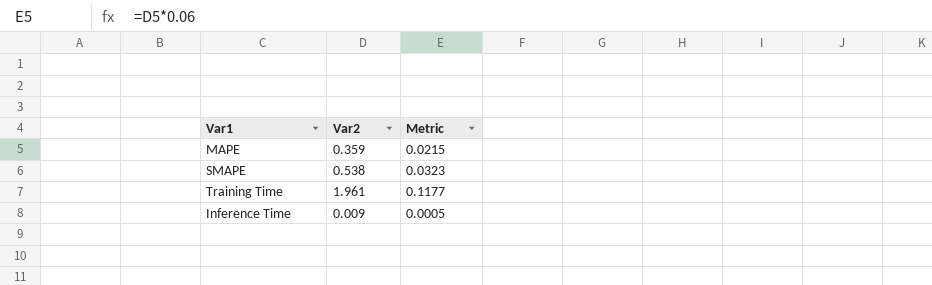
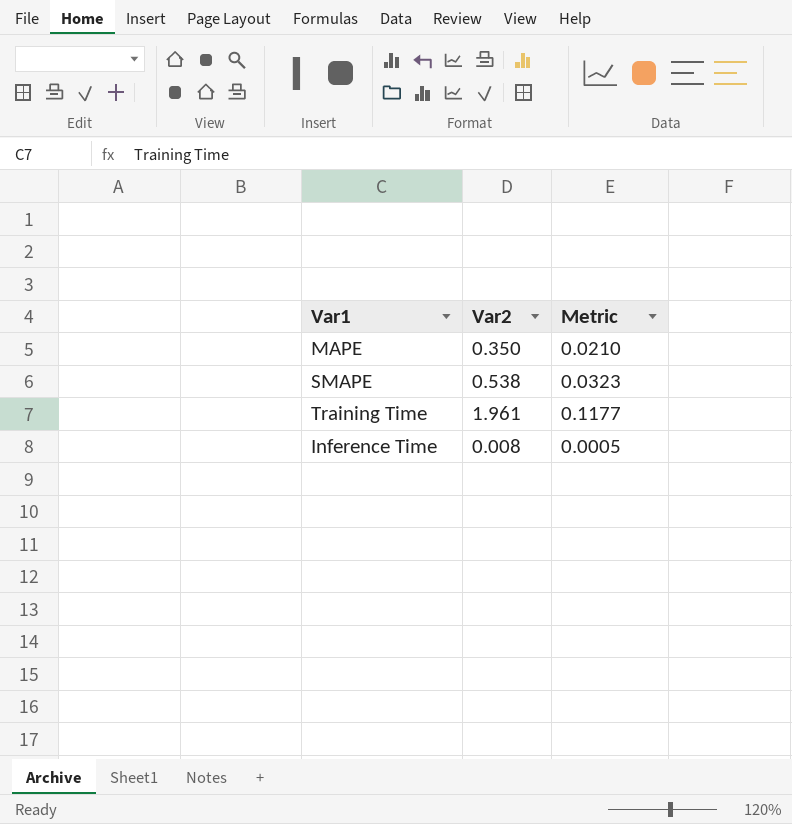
MAPE | Var2: 0.359 -> 0.350
MAPE | Metric: 0.0215 -> 0.0210
Inference Time | Var2: 0.009 -> 0.008

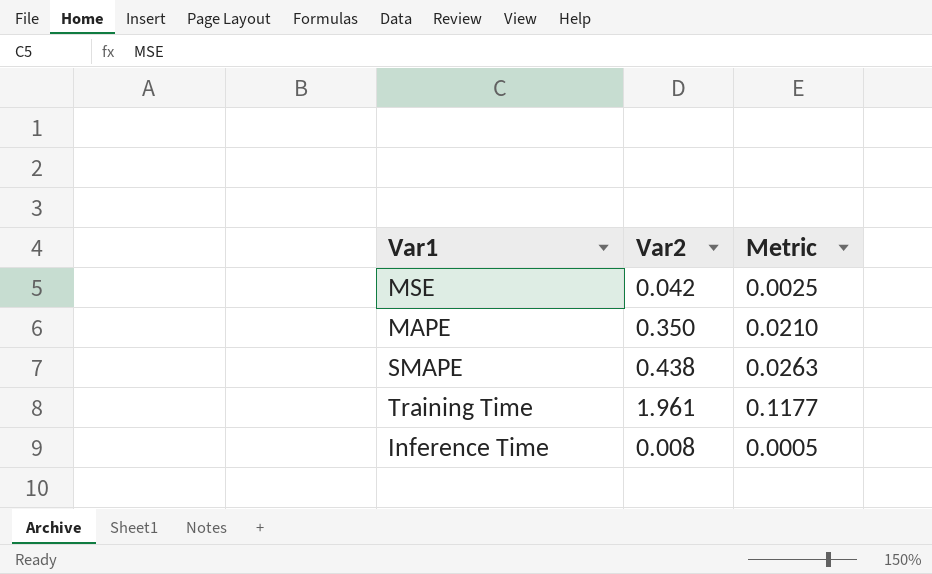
row MSE: none -> 0.042 | 0.0025
SMAPE | Var2: 0.538 -> 0.438
SMAPE | Metric: 0.0323 -> 0.0263

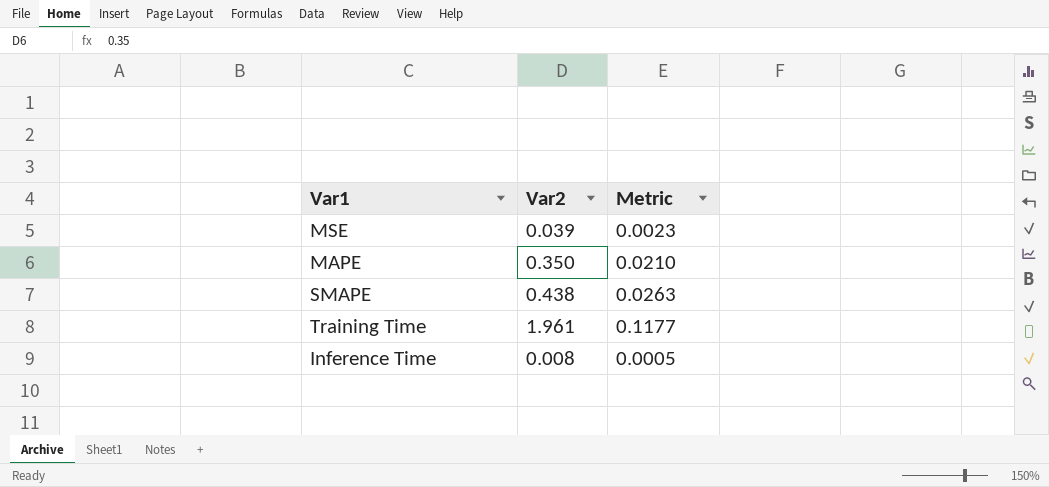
MSE | Var2: 0.042 -> 0.039
MSE | Metric: 0.0025 -> 0.0023

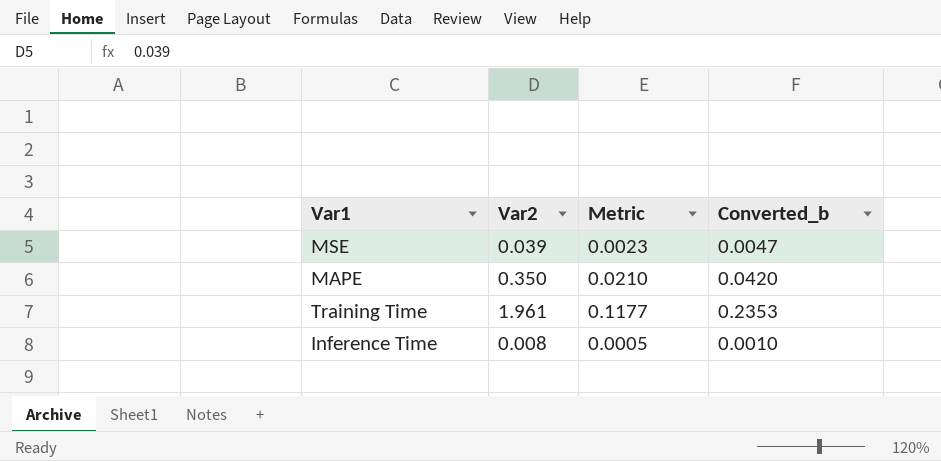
column Converted_b | formula: none -> [Var2] * 0.12
row SMAPE: 0.438 | 0.0263 -> none

